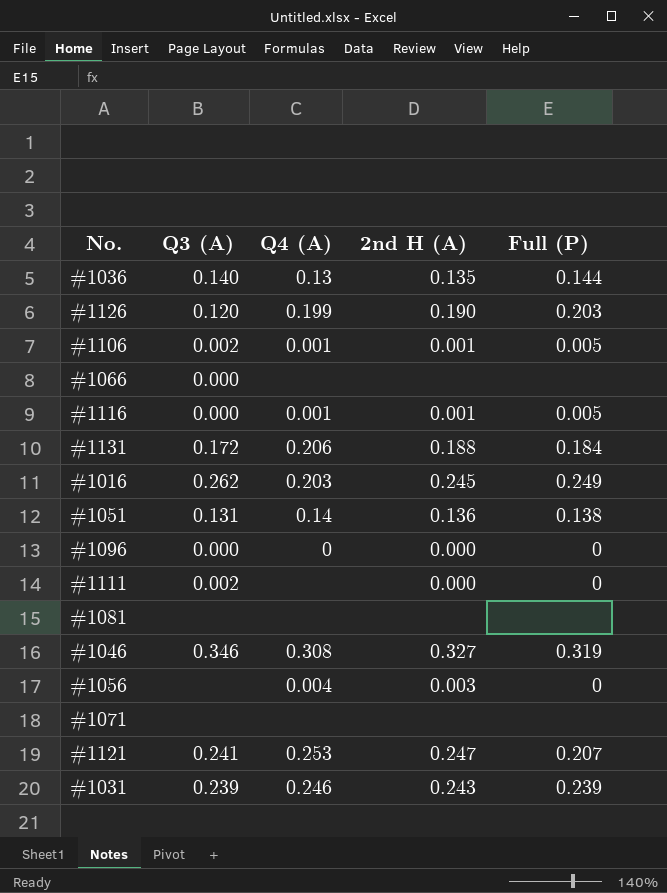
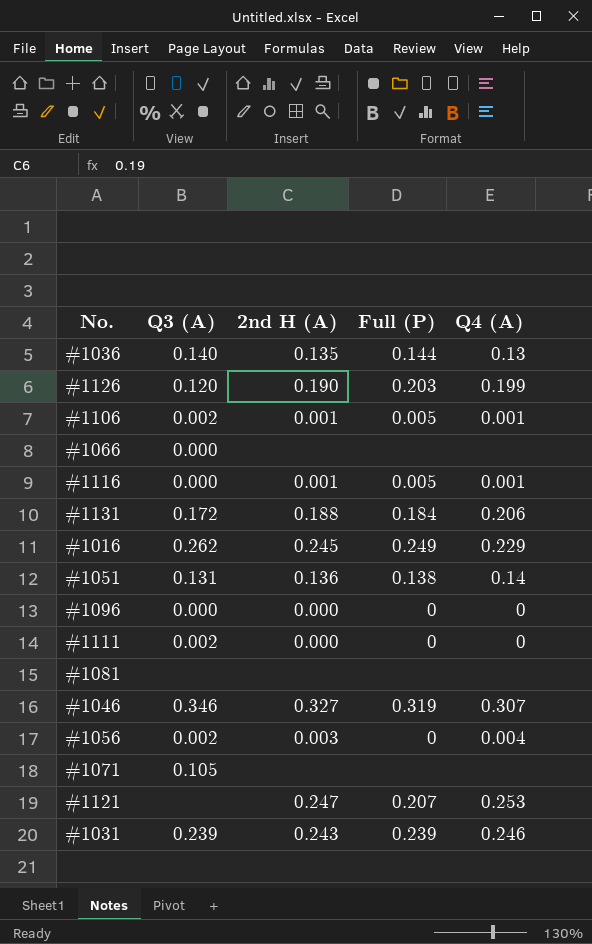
column Q4 (A) | position: 3 -> 5
#1016 | Q4 (A): 0.203 -> 0.229
#1111 | Q4 (A): none -> 0
#1046 | Q4 (A): 0.308 -> 0.307
#1056 | Q3 (A): none -> 0.002
#1071 | Q3 (A): none -> 0.105
#1121 | Q3 (A): 0.241 -> none

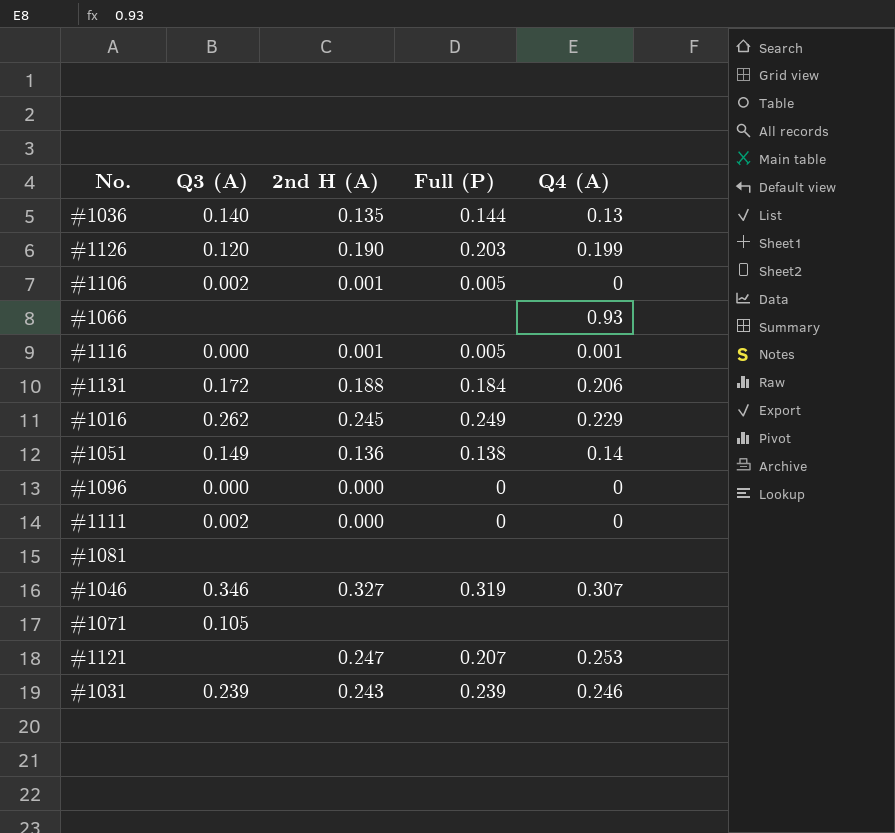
row #1056: 0.002 | 0.003 | 0 | 0.004 -> none
#1106 | Q4 (A): 0.001 -> 0
#1066 | Q3 (A): 0.000 -> none
#1066 | Q4 (A): none -> 0.93
#1051 | Q3 (A): 0.131 -> 0.149

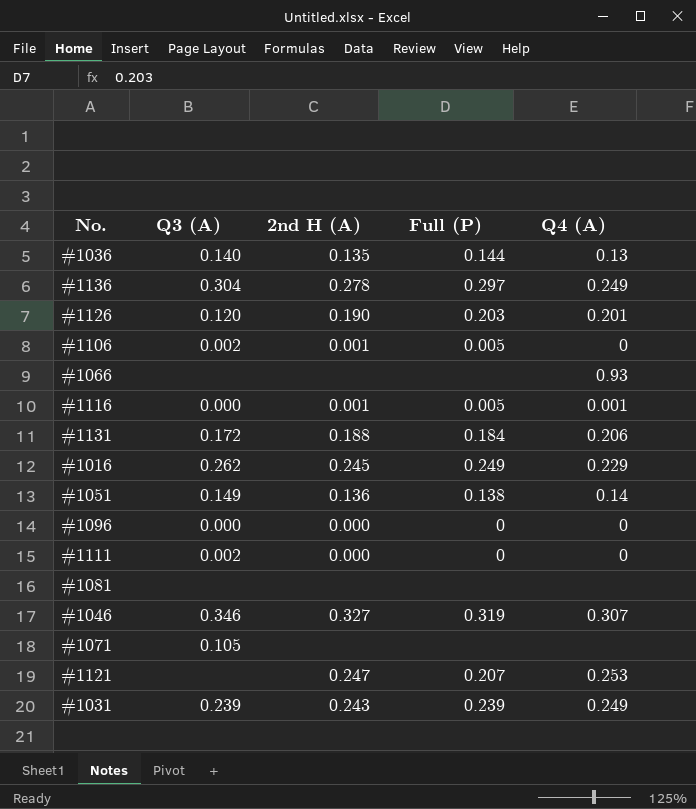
row #1136: none -> 0.304 | 0.278 | 0.297 | 0.249
#1126 | Q4 (A): 0.199 -> 0.201
#1031 | Q4 (A): 0.246 -> 0.249

